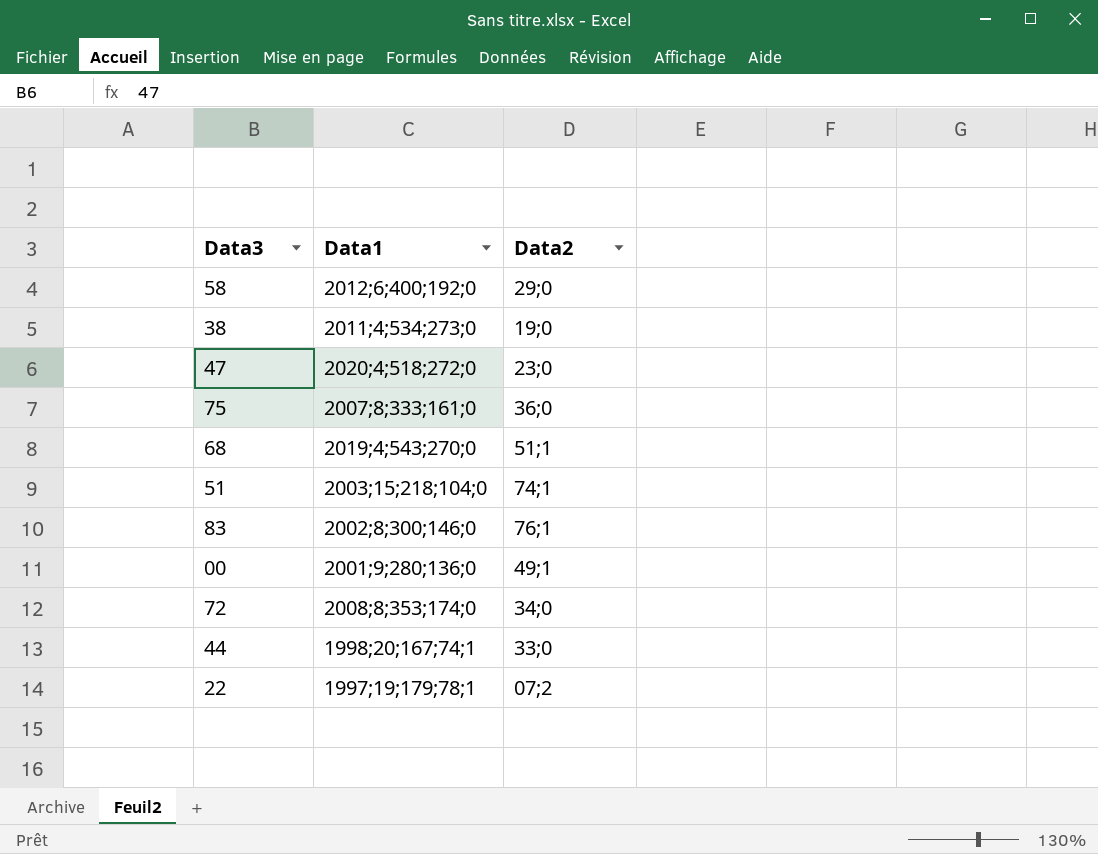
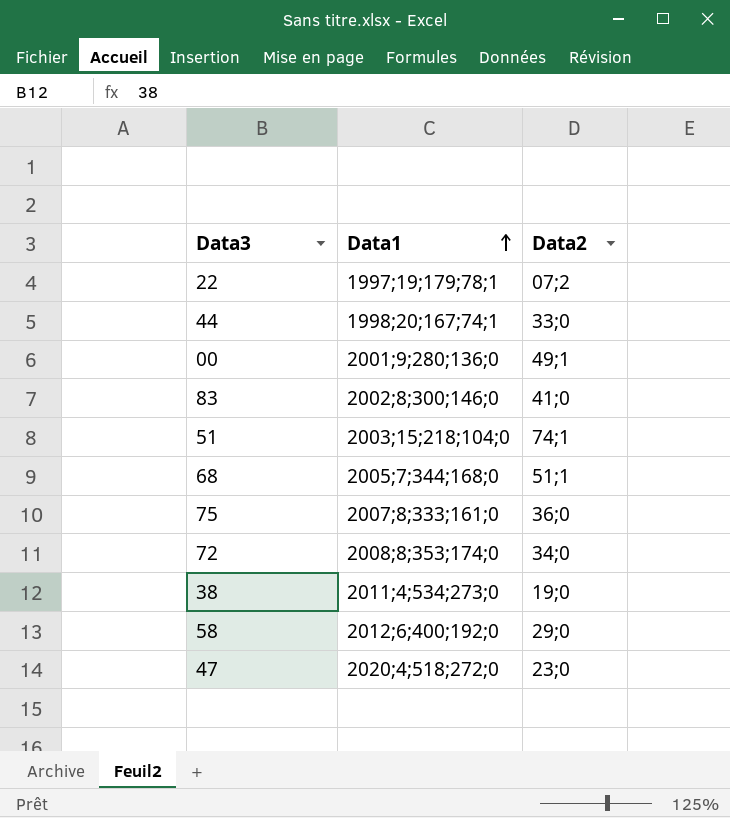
row order: none -> Data1 ascending
83 | Data2: 76;1 -> 41;0
68 | Data1: 2019;4;543;270;0 -> 2005;7;344;168;0

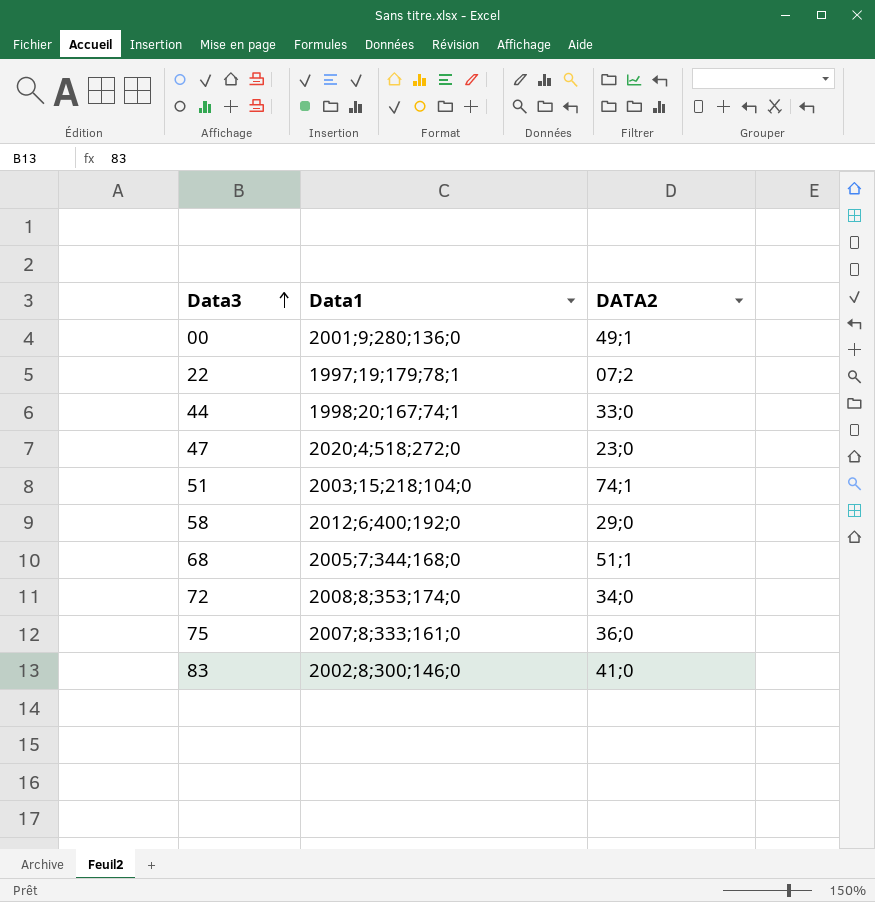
row order: Data1 ascending -> Data3 ascending
column name: Data2 -> DATA2
row 38: 2011;4;534;273;0 | 19;0 -> none

